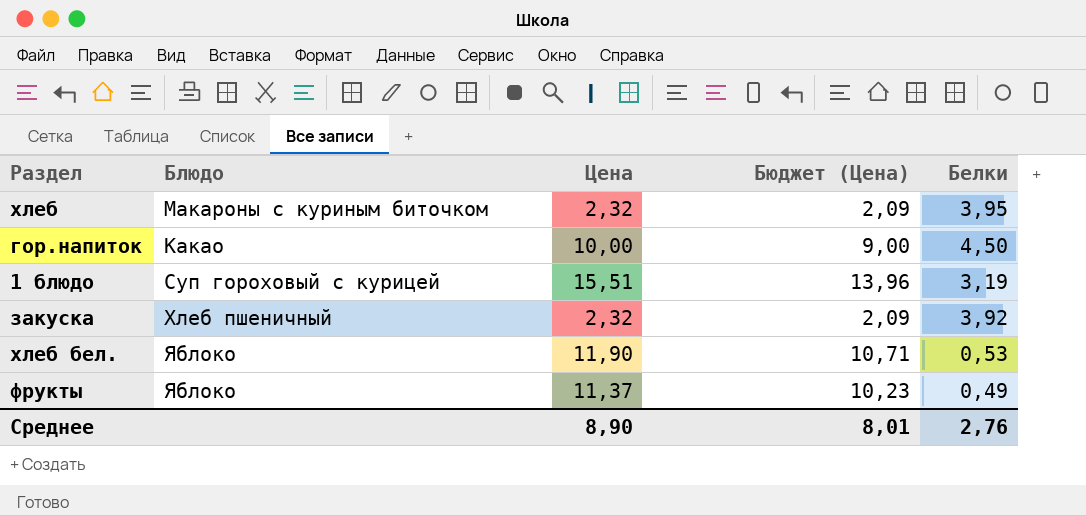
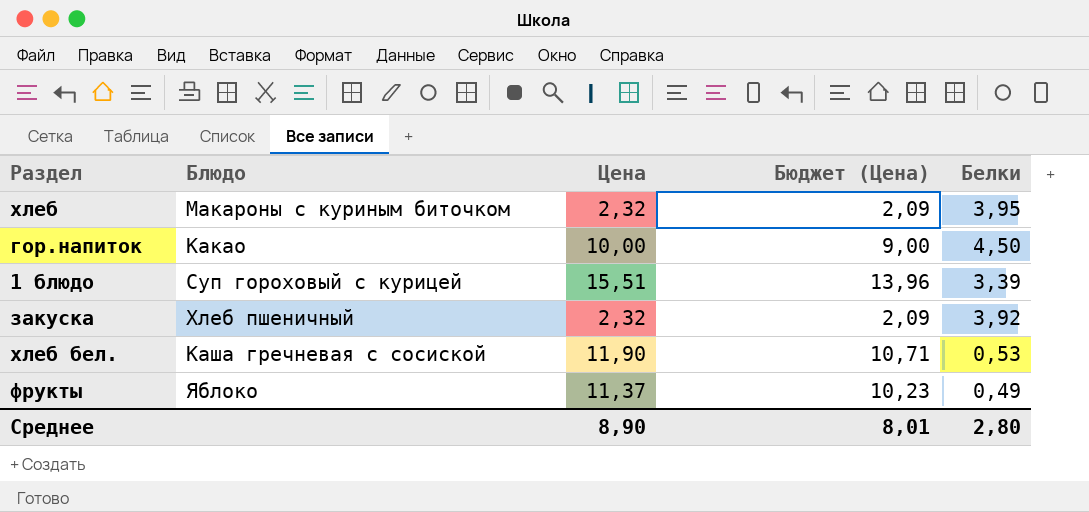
1 блюдо | Белки: 3,19 -> 3,39
хлеб бел. | Блюдо: Яблоко -> Каша гречневая с сосиской
Среднее | Белки: 2,76 -> 2,80

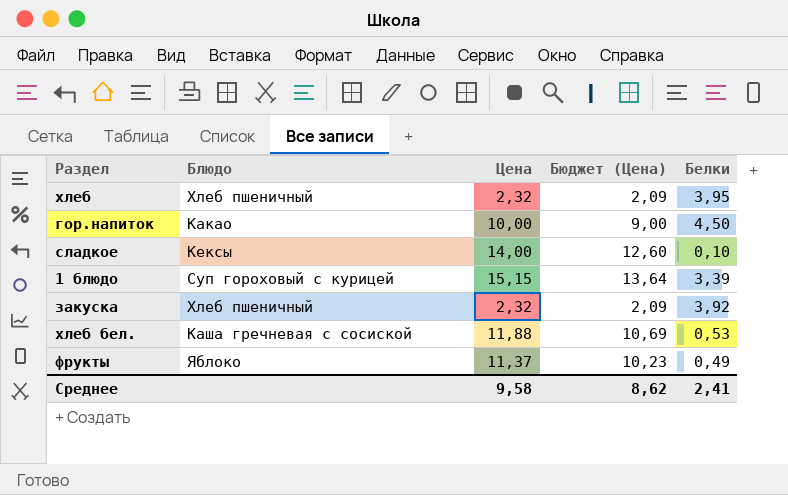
хлеб | Блюдо: Макароны с куриным биточком -> Хлеб пшеничный
row сладкое: none -> Кексы | 14,00 | 12,60 | 0,10
1 блюдо | Цена: 15,51 -> 15,15
1 блюдо | Бюджет (Цена): 13,96 -> 13,64
хлеб бел. | Цена: 11,90 -> 11,88
хлеб бел. | Бюджет (Цена): 10,71 -> 10,69
Среднее | Цена: 8,90 -> 9,58
Среднее | Бюджет (Цена): 8,01 -> 8,62
Среднее | Белки: 2,80 -> 2,41

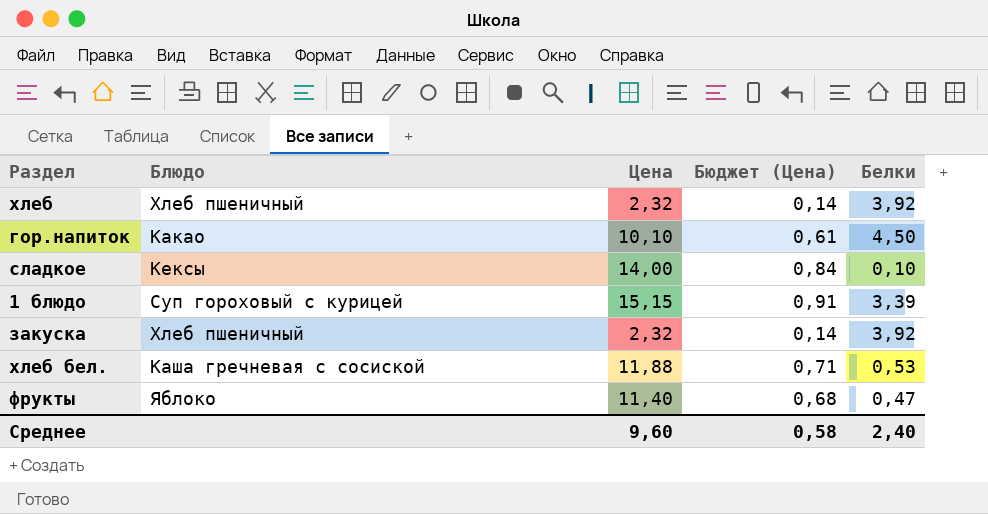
column Бюджет (Цена) | formula: [Цена] * 0,9 -> [Цена] * 0,06
хлеб | Белки: 3,95 -> 3,92
гор.напиток | Цена: 10,00 -> 10,10
фрукты | Цена: 11,37 -> 11,40
фрукты | Белки: 0,49 -> 0,47
Среднее | Цена: 9,58 -> 9,60
Среднее | Бюджет (Цена): 8,62 -> 0,58
Среднее | Белки: 2,41 -> 2,40

